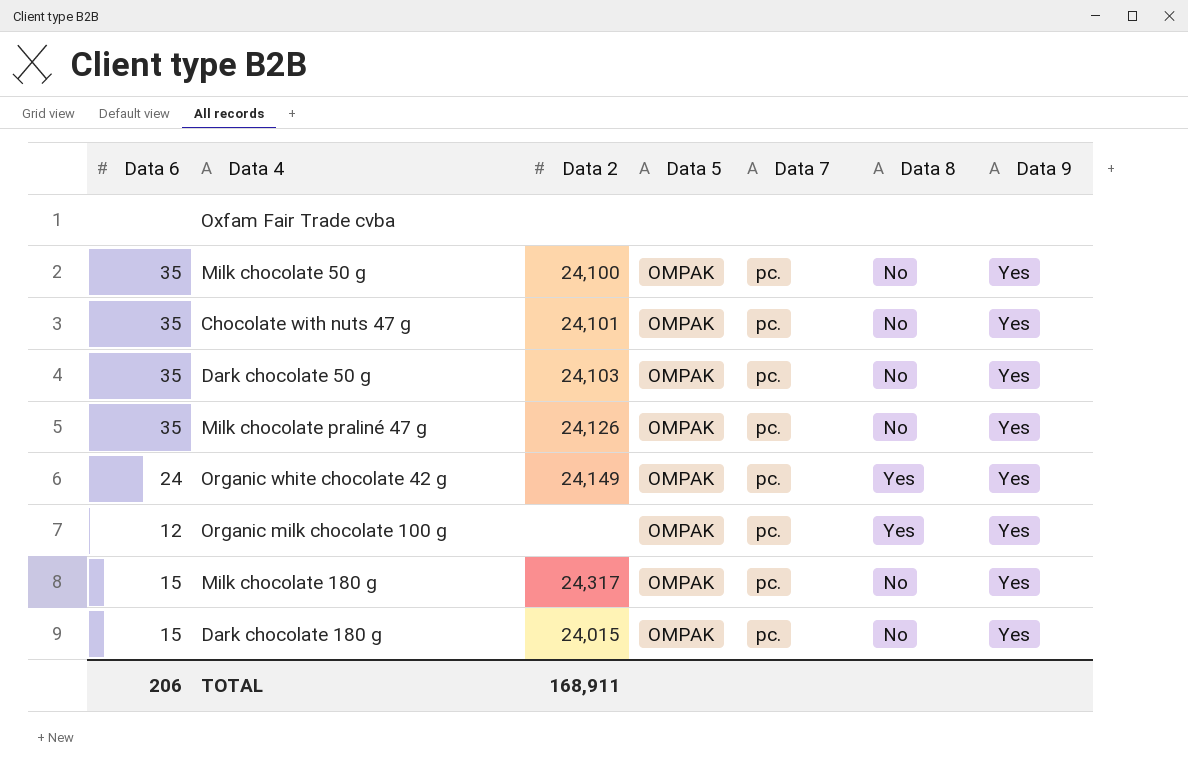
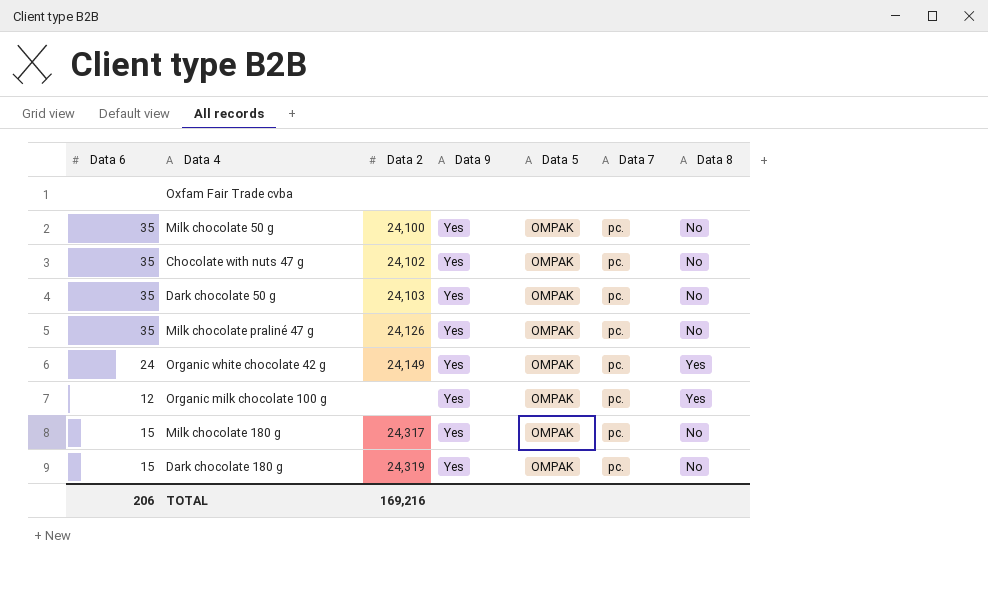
column Data 9 | position: 7 -> 4
Chocolate with nuts 47 g | Data 2: 24,101 -> 24,102
Dark chocolate 180 g | Data 2: 24,015 -> 24,319
TOTAL | Data 2: 168,911 -> 169,216

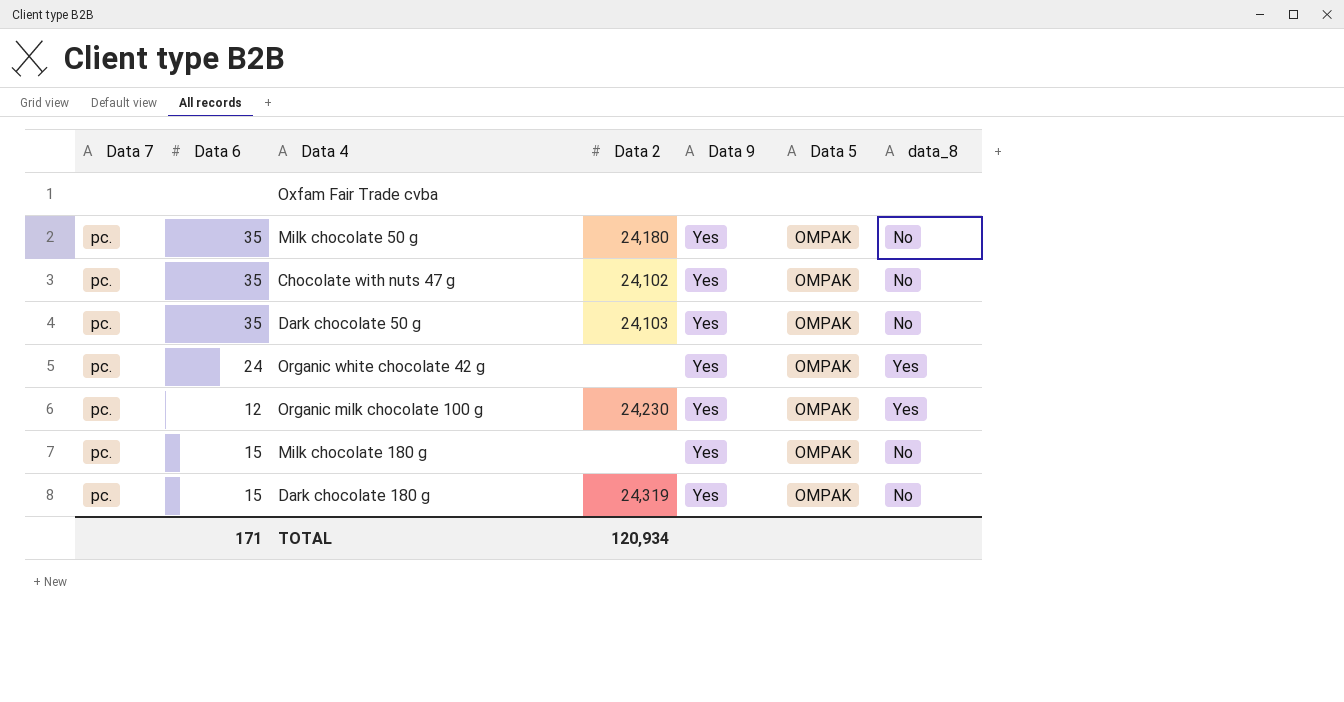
column Data 7 | position: 6 -> 1
column name: Data 8 -> data_8
row Milk chocolate praliné 47 g: 35 | 24,126 | Yes | OMPAK | pc. | No -> none
Milk chocolate 50 g | Data 2: 24,100 -> 24,180
Organic white chocolate 42 g | Data 2: 24,149 -> none
Organic milk chocolate 100 g | Data 2: none -> 24,230
Milk chocolate 180 g | Data 2: 24,317 -> none
TOTAL | Data 6: 206 -> 171
TOTAL | Data 2: 169,216 -> 120,934

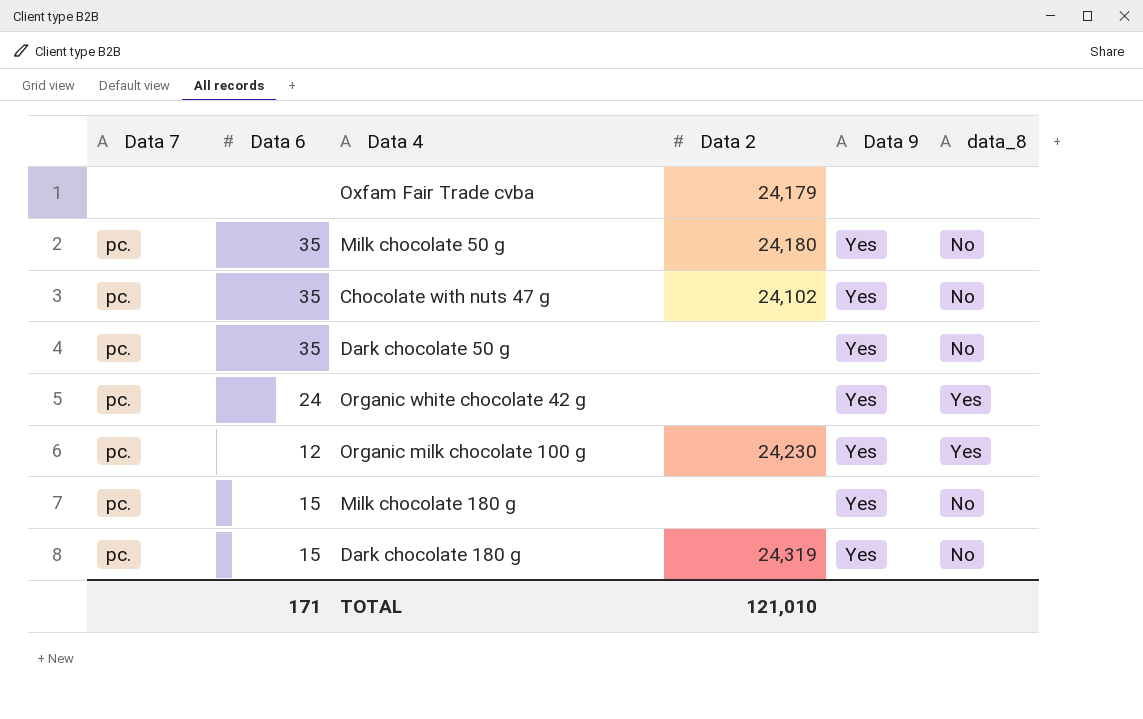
column Data 5 | position: 6 -> none
Oxfam Fair Trade cvba | Data 2: none -> 24,179
Dark chocolate 50 g | Data 2: 24,103 -> none
TOTAL | Data 2: 120,934 -> 121,010

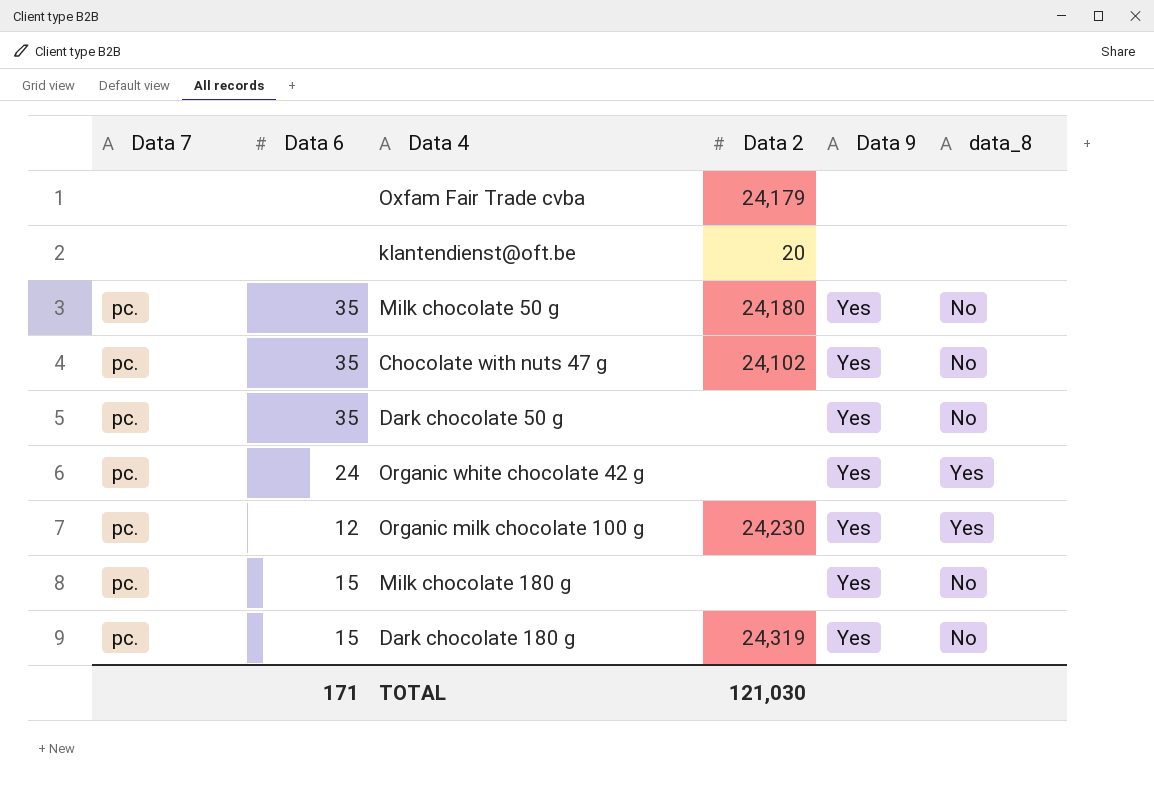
row klantendienst@oft.be: none -> none | none | 20 | none | none
TOTAL | Data 2: 121,010 -> 121,030

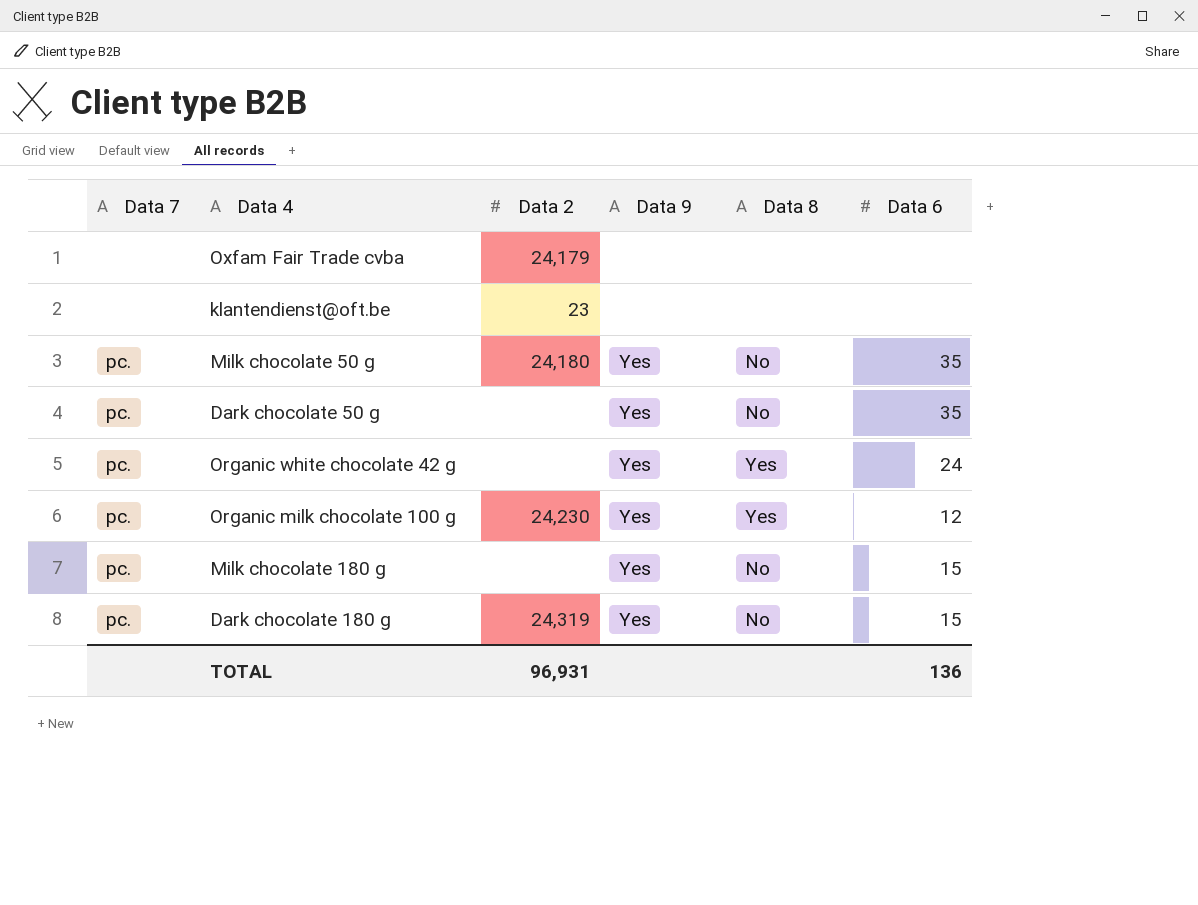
column name: data_8 -> Data 8
column Data 6 | position: 2 -> 6
row Chocolate with nuts 47 g: pc. | 35 | 24,102 | Yes | No -> none
klantendienst@oft.be | Data 2: 20 -> 23
TOTAL | Data 2: 121,030 -> 96,931
TOTAL | Data 6: 171 -> 136

